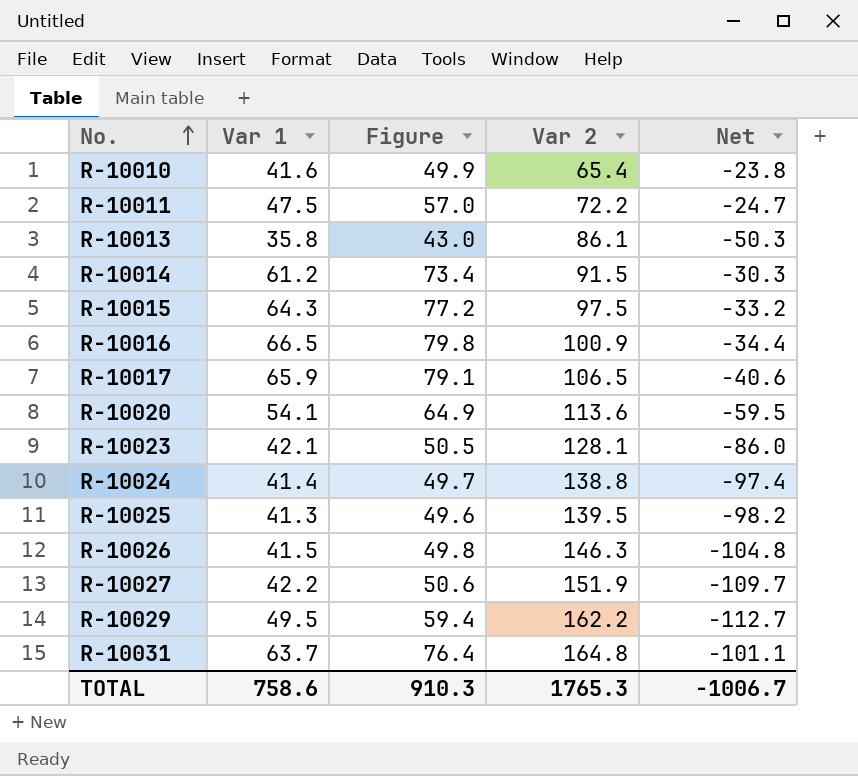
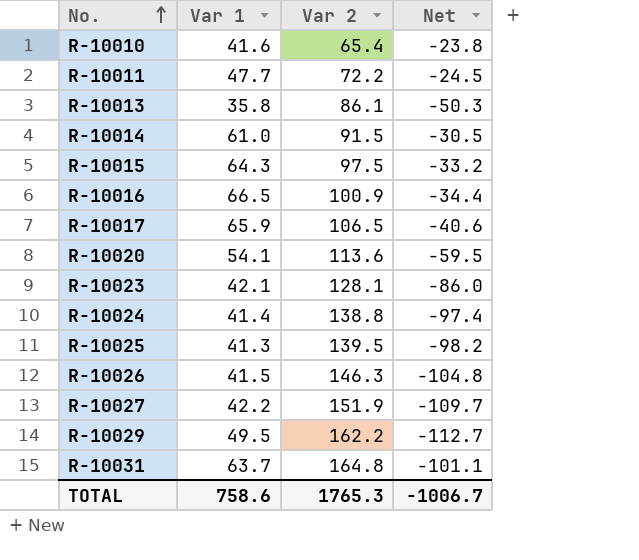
column Figure | formula: [Var 1] * 1.2 -> none
R-10011 | Var 1: 47.5 -> 47.7
R-10011 | Net: -24.7 -> -24.5
R-10014 | Var 1: 61.2 -> 61.0
R-10014 | Net: -30.3 -> -30.5

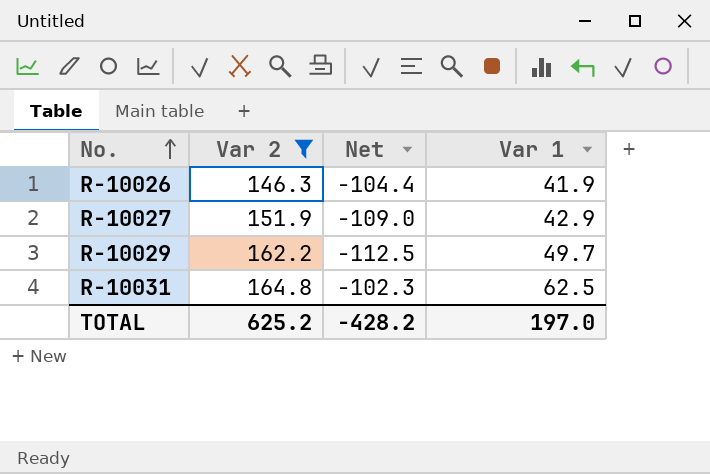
filter: none -> Var 2 >= 146.3
column Var 1 | position: 2 -> 4
R-10026 | Net: -104.8 -> -104.4
R-10026 | Var 1: 41.5 -> 41.9
R-10027 | Net: -109.7 -> -109.0
R-10027 | Var 1: 42.2 -> 42.9
R-10029 | Net: -112.7 -> -112.5
R-10029 | Var 1: 49.5 -> 49.7
R-10031 | Net: -101.1 -> -102.3
R-10031 | Var 1: 63.7 -> 62.5
TOTAL | Var 2: 1765.3 -> 625.2
TOTAL | Net: -1006.7 -> -428.2
TOTAL | Var 1: 758.6 -> 197.0

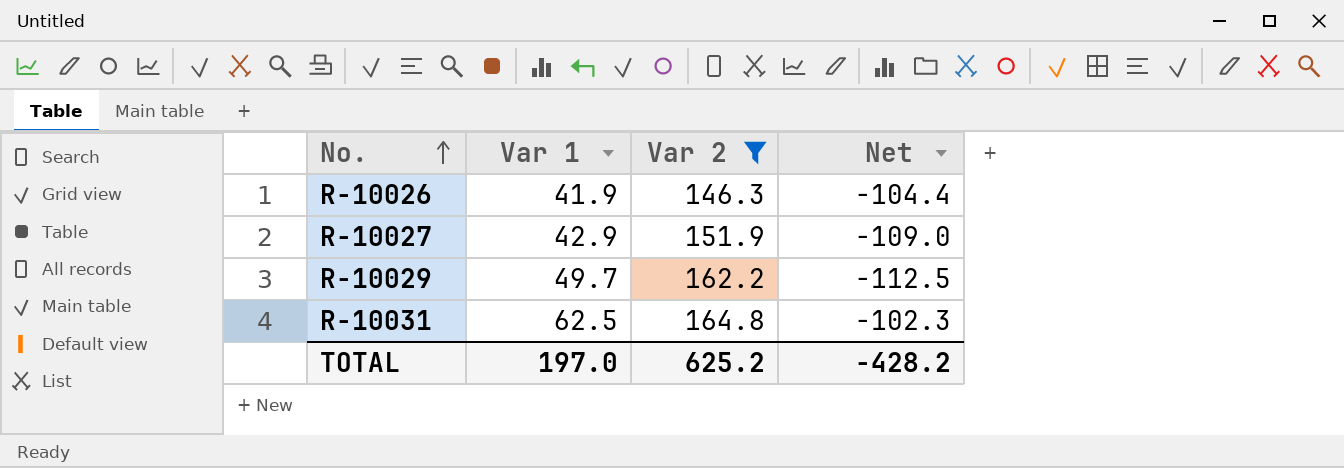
column Var 1 | position: 4 -> 2

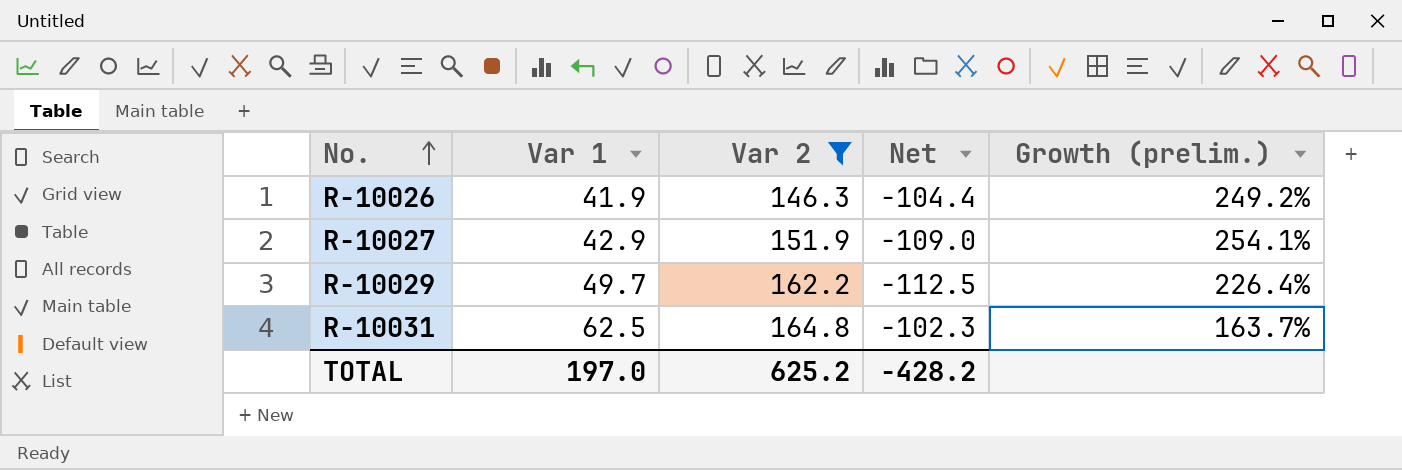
column Growth (prelim.) | formula: none -> ([Var 2] - [Var 1]) / [Var 1]

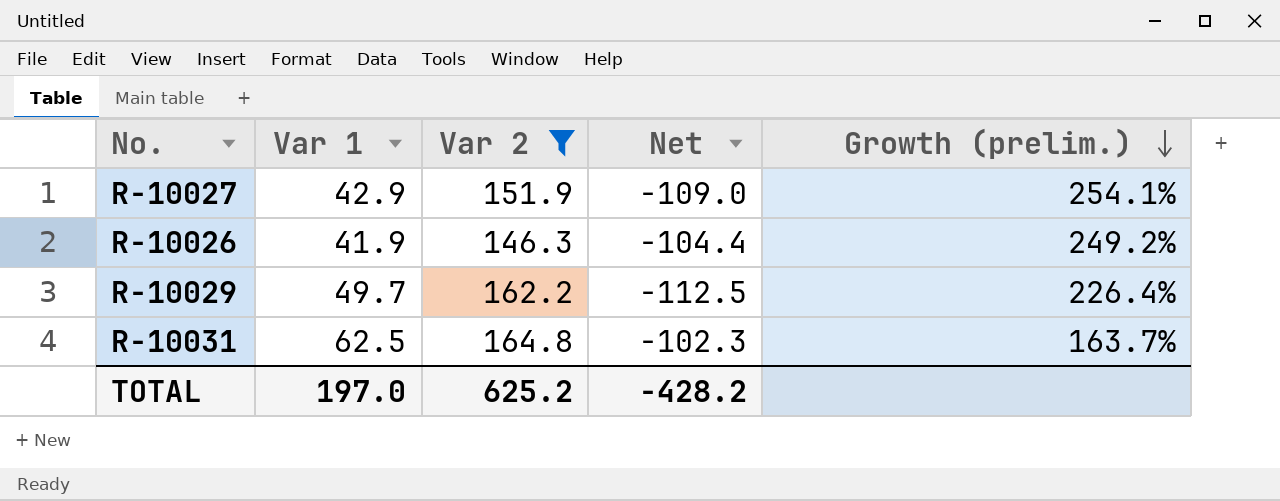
row order: No. ascending -> Growth (prelim.) descending

